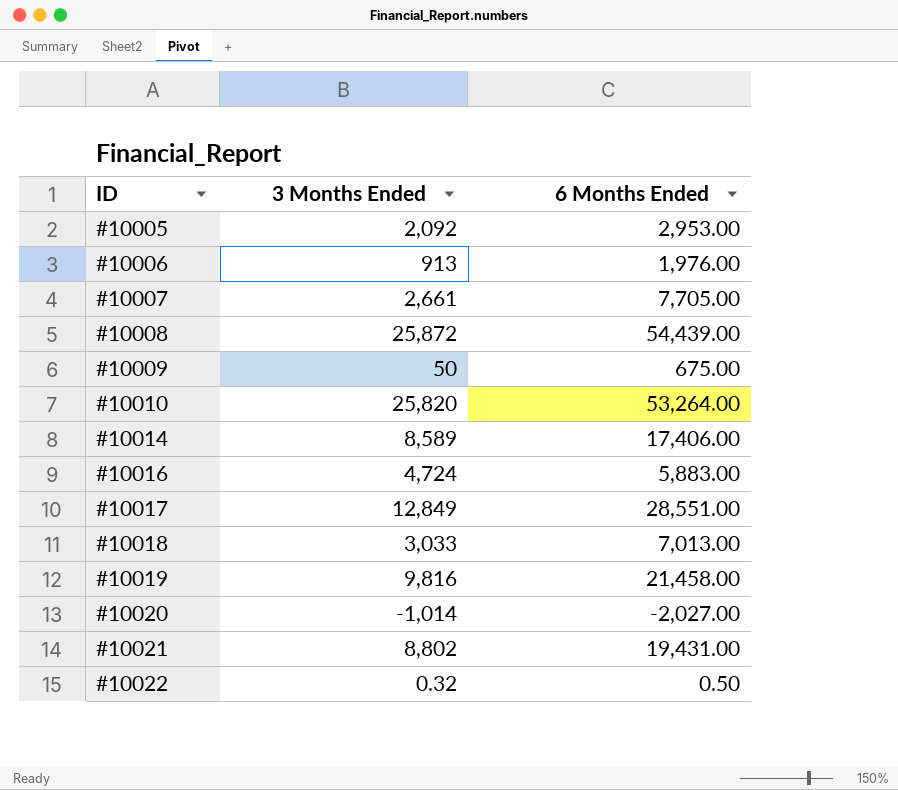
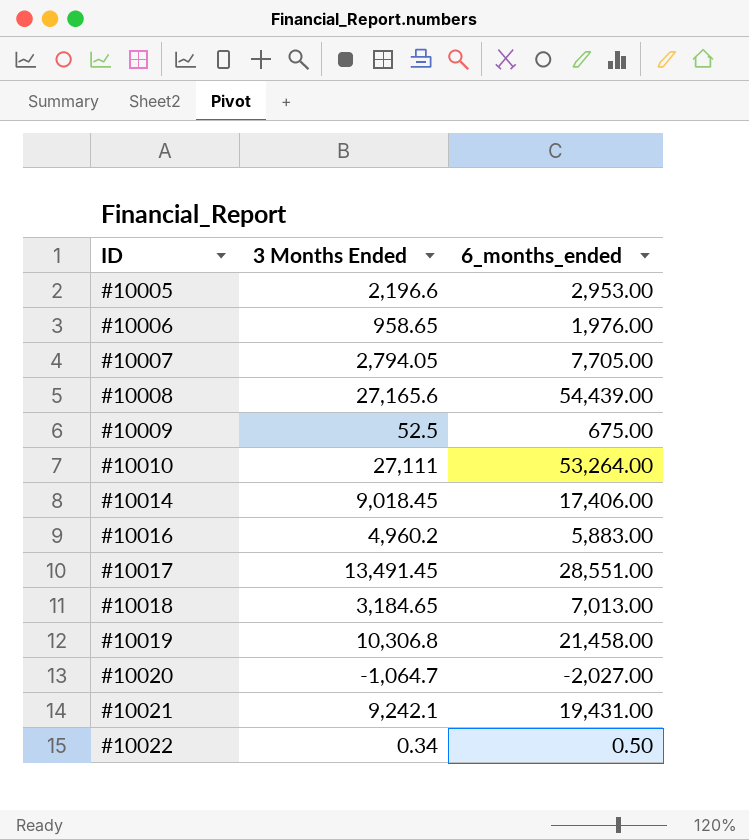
column name: 6 Months Ended -> 6_months_ended
#10005 | 3 Months Ended: 2,092 -> 2,196.6
#10006 | 3 Months Ended: 913 -> 958.65
#10007 | 3 Months Ended: 2,661 -> 2,794.05
#10008 | 3 Months Ended: 25,872 -> 27,165.6
#10009 | 3 Months Ended: 50 -> 52.5
#10010 | 3 Months Ended: 25,820 -> 27,111
#10014 | 3 Months Ended: 8,589 -> 9,018.45
#10016 | 3 Months Ended: 4,724 -> 4,960.2
#10017 | 3 Months Ended: 12,849 -> 13,491.45
#10018 | 3 Months Ended: 3,033 -> 3,184.65
#10019 | 3 Months Ended: 9,816 -> 10,306.8
#10020 | 3 Months Ended: -1,014 -> -1,064.7
#10021 | 3 Months Ended: 8,802 -> 9,242.1
#10022 | 3 Months Ended: 0.32 -> 0.34

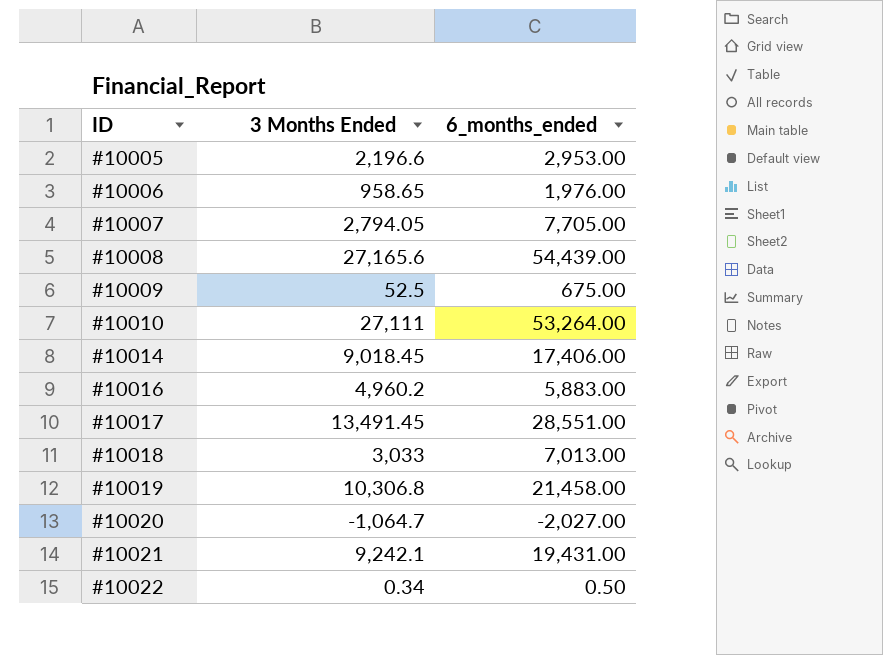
#10018 | 3 Months Ended: 3,184.65 -> 3,033

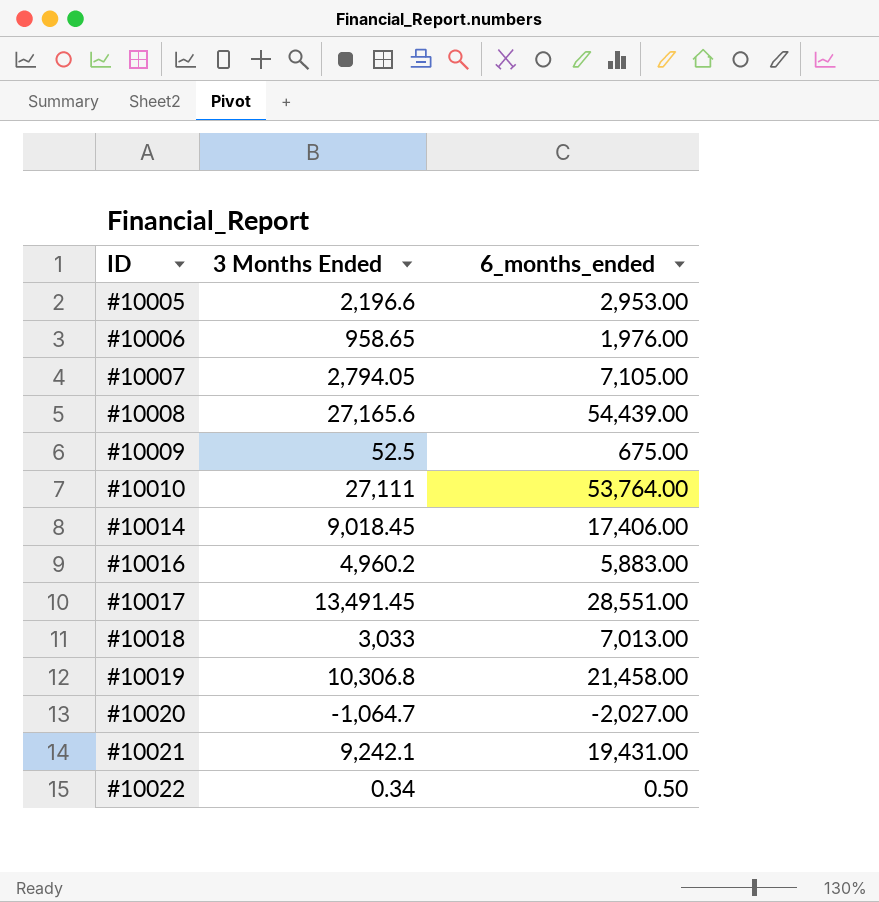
#10007 | 6_months_ended: 7,705.00 -> 7,105.00
#10010 | 6_months_ended: 53,264.00 -> 53,764.00

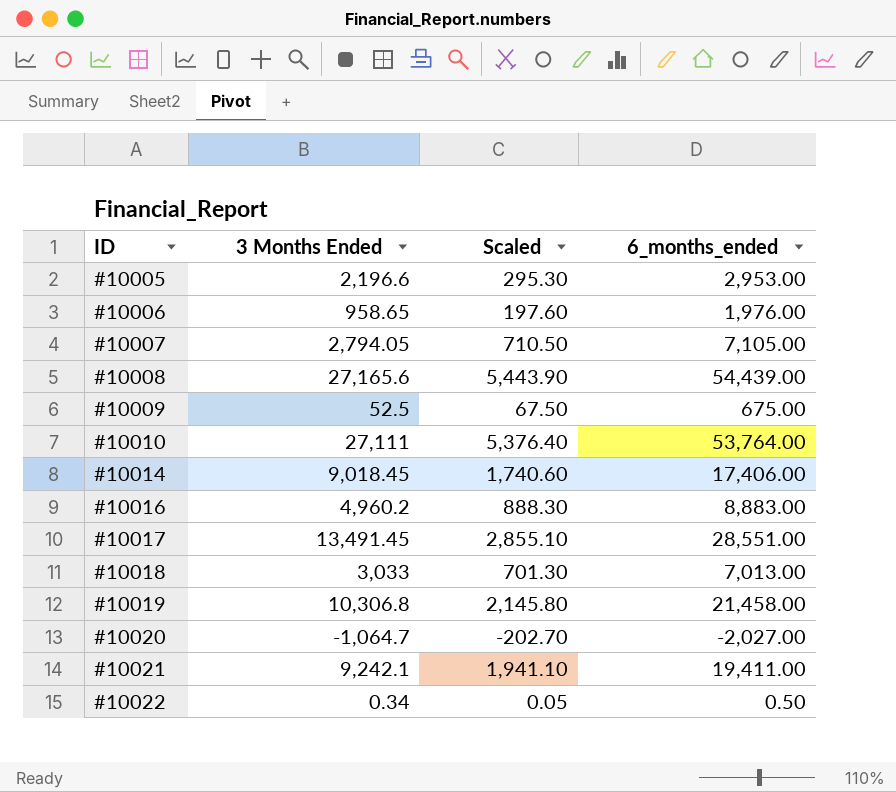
column Scaled | formula: none -> [6_months_ended] * 0.1
#10016 | 6_months_ended: 5,883.00 -> 8,883.00
#10021 | 6_months_ended: 19,431.00 -> 19,411.00

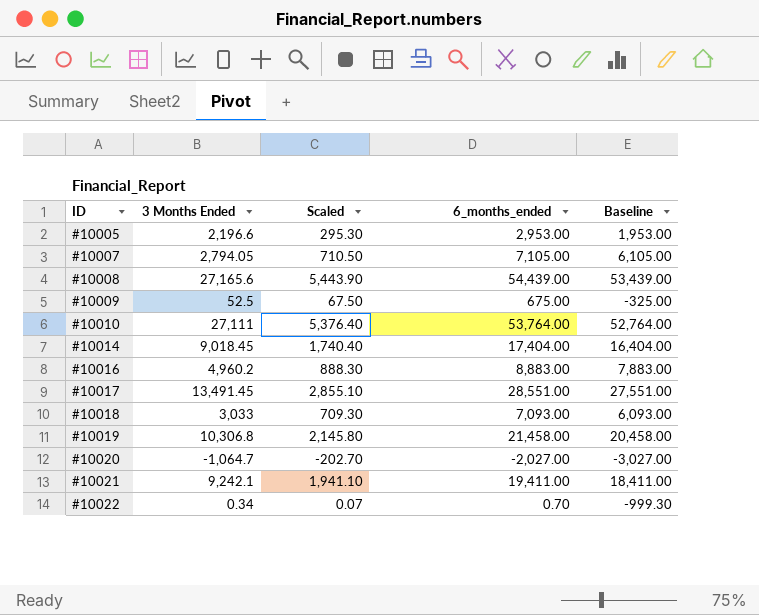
column Baseline | formula: none -> [6_months_ended] - 1000
row #10006: 958.65 | 197.60 | 1,976.00 -> none
#10014 | Scaled: 1,740.60 -> 1,740.40
#10014 | 6_months_ended: 17,406.00 -> 17,404.00
#10018 | Scaled: 701.30 -> 709.30
#10018 | 6_months_ended: 7,013.00 -> 7,093.00
#10022 | Scaled: 0.05 -> 0.07
#10022 | 6_months_ended: 0.50 -> 0.70

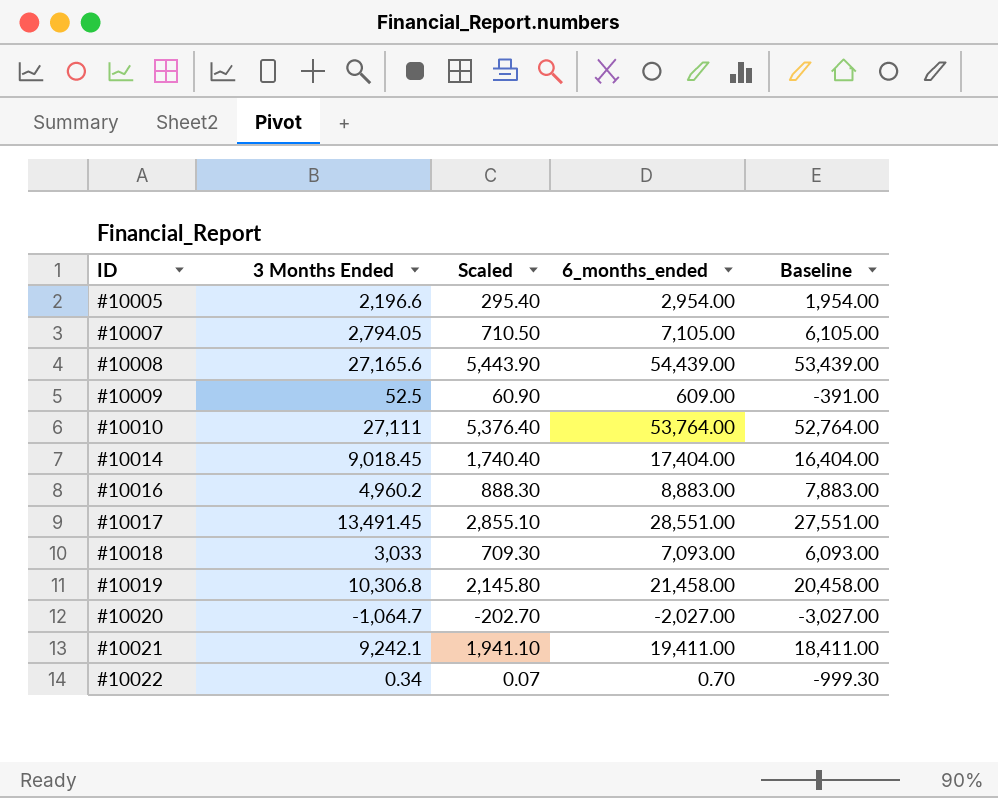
#10005 | Scaled: 295.30 -> 295.40
#10005 | 6_months_ended: 2,953.00 -> 2,954.00
#10005 | Baseline: 1,953.00 -> 1,954.00
#10009 | Scaled: 67.50 -> 60.90
#10009 | 6_months_ended: 675.00 -> 609.00
#10009 | Baseline: -325.00 -> -391.00

